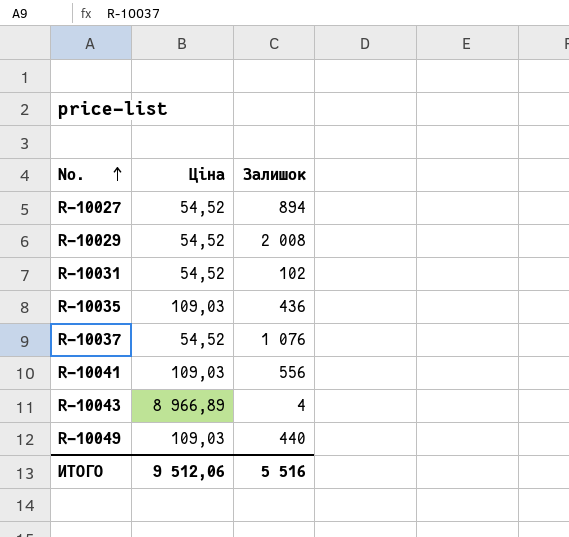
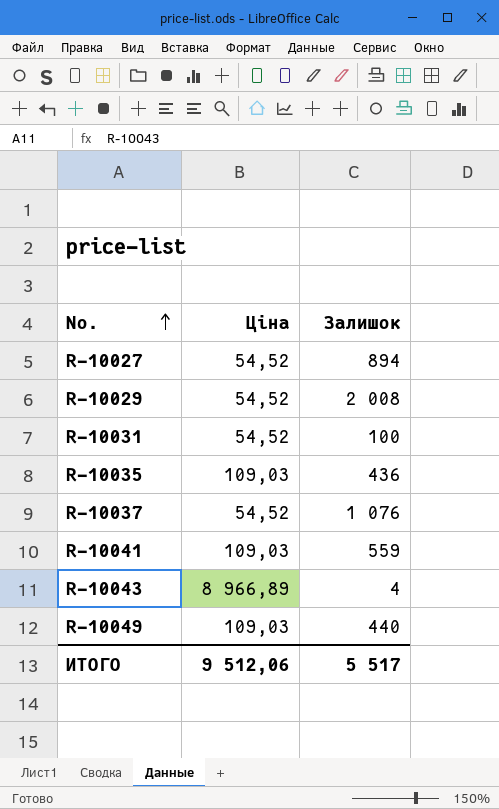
R-10031 | Залишок: 102 -> 100
R-10041 | Залишок: 556 -> 559
ИТОГО | Залишок: 5 516 -> 5 517

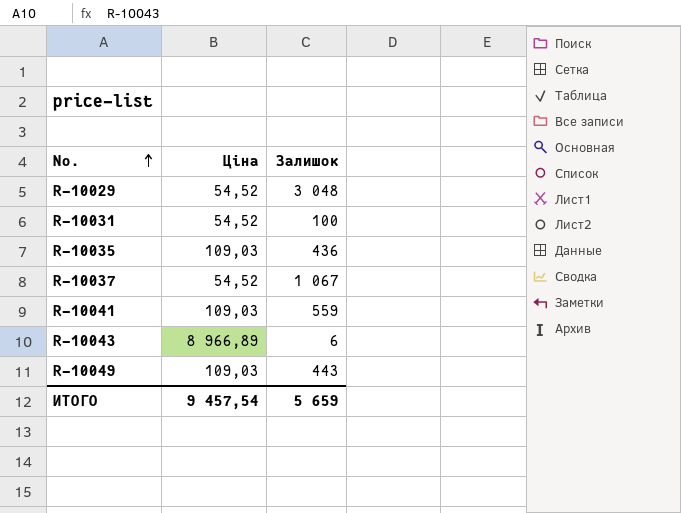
row R-10027: 54,52 | 894 -> none
R-10029 | Залишок: 2 008 -> 3 048
R-10037 | Залишок: 1 076 -> 1 067
R-10043 | Залишок: 4 -> 6
R-10049 | Залишок: 440 -> 443
ИТОГО | Ціна: 9 512,06 -> 9 457,54
ИТОГО | Залишок: 5 517 -> 5 659

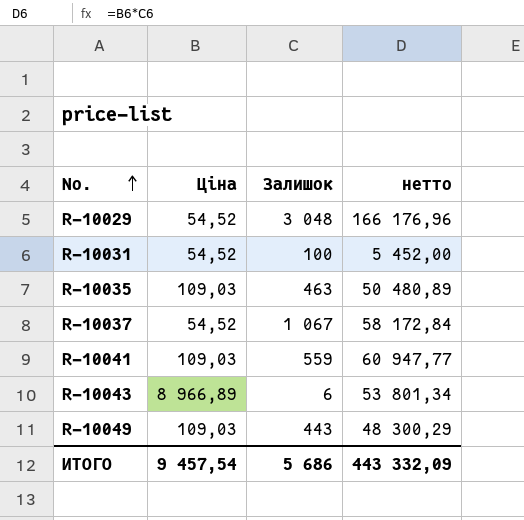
column нетто | formula: none -> [Ціна] * [Залишок]
R-10035 | Залишок: 436 -> 463
ИТОГО | Залишок: 5 659 -> 5 686

